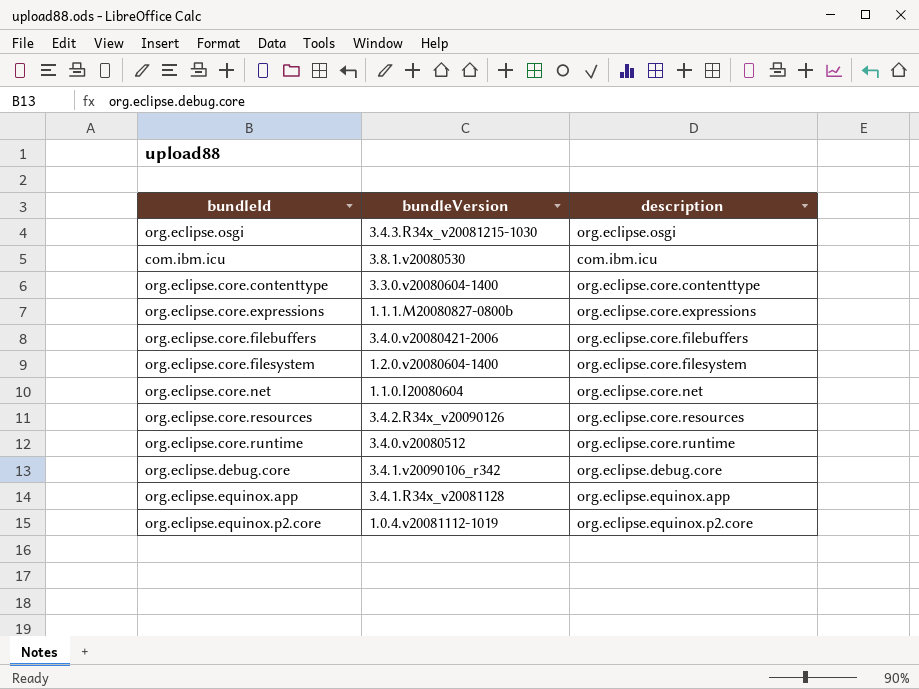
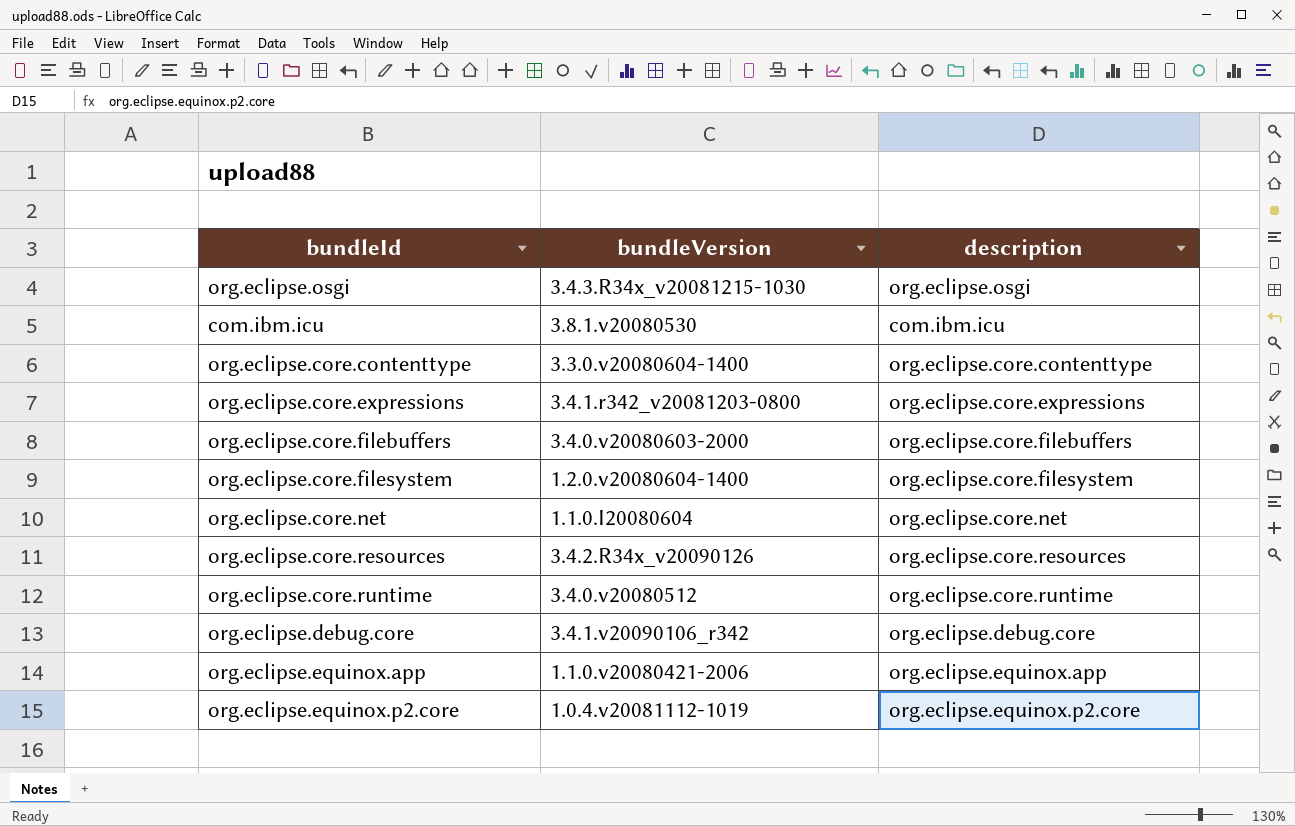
org.eclipse.core.expressions | bundleVersion: 1.1.1.M20080827-0800b -> 3.4.1.r342_v20081203-0800
org.eclipse.core.filebuffers | bundleVersion: 3.4.0.v20080421-2006 -> 3.4.0.v20080603-2000
org.eclipse.equinox.app | bundleVersion: 3.4.1.R34x_v20081128 -> 1.1.0.v20080421-2006

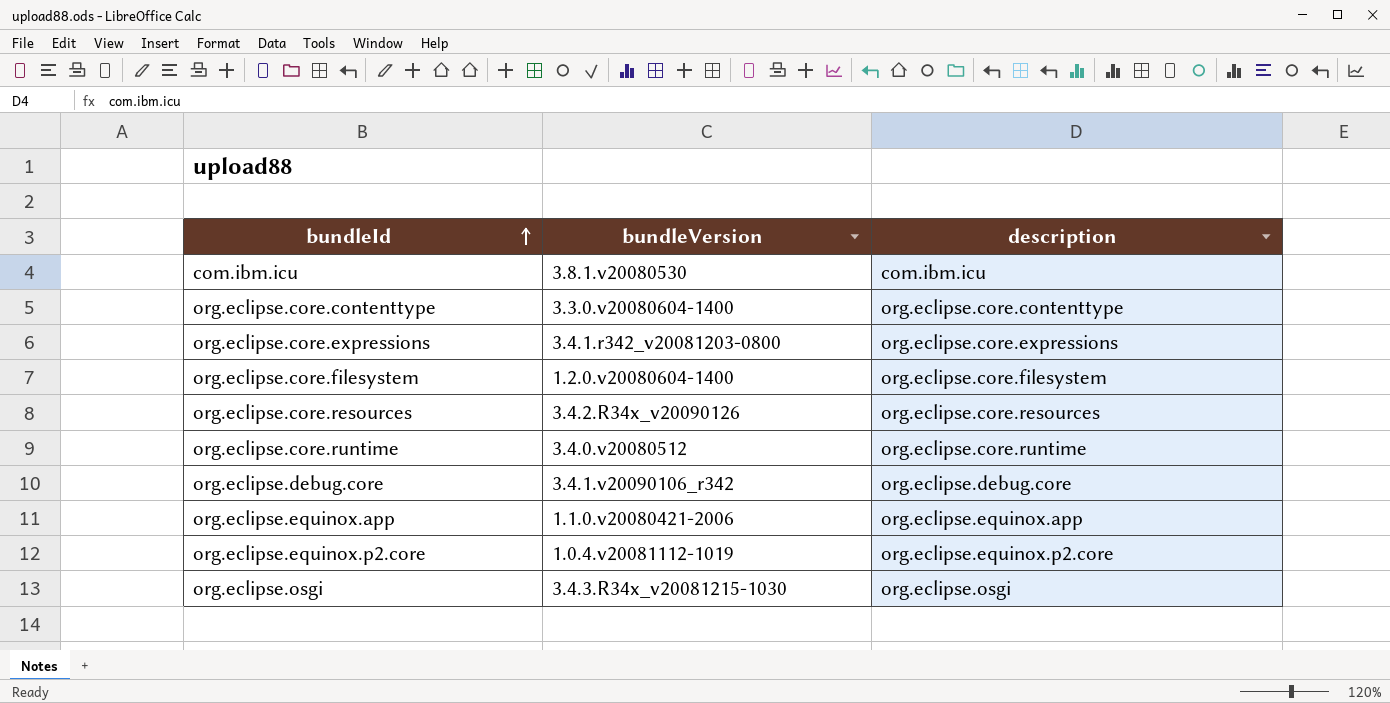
row order: none -> bundleId ascending
row org.eclipse.core.filebuffers: 3.4.0.v20080603-2000 | org.eclipse.core.filebuffers -> none
row org.eclipse.core.net: 1.1.0.I20080604 | org.eclipse.core.net -> none

